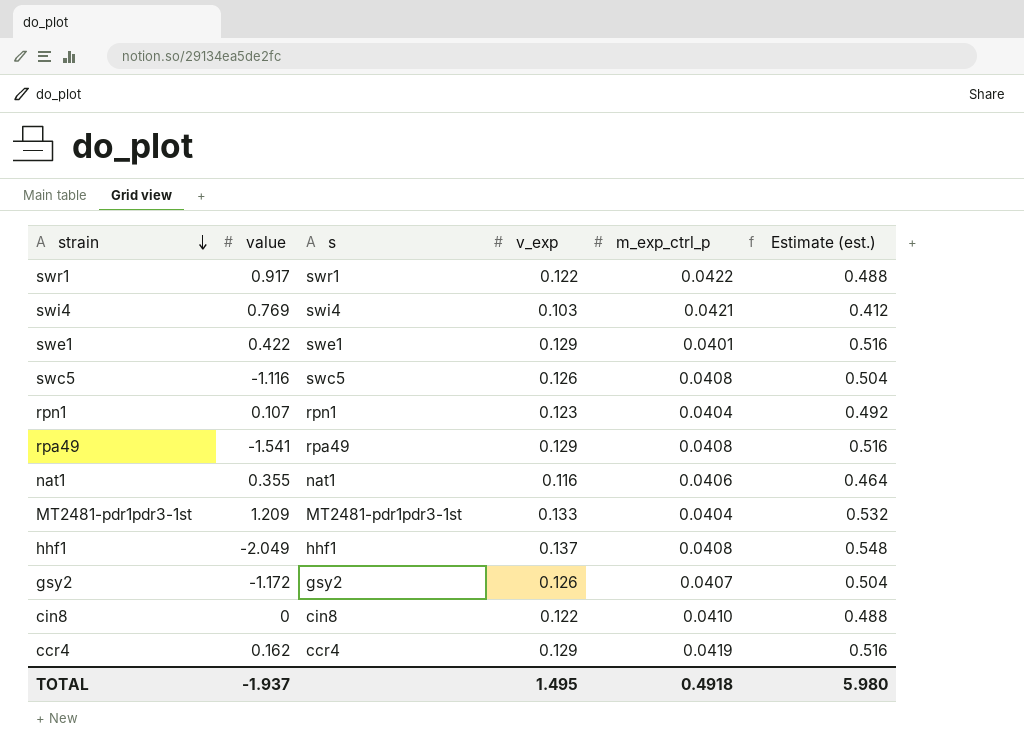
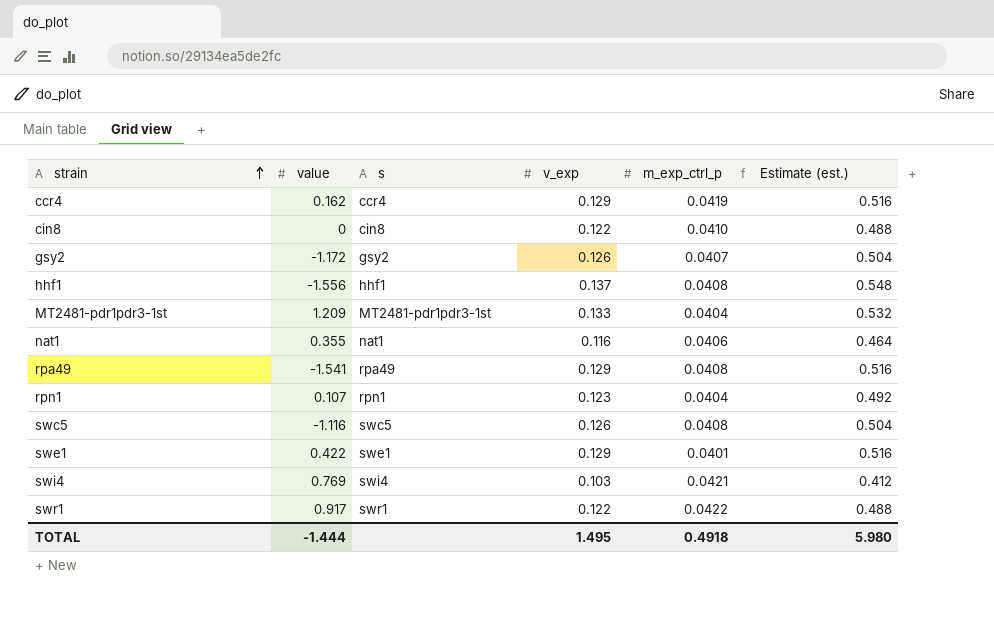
row order: strain descending -> strain ascending
hhf1 | value: -2.049 -> -1.556
TOTAL | value: -1.937 -> -1.444

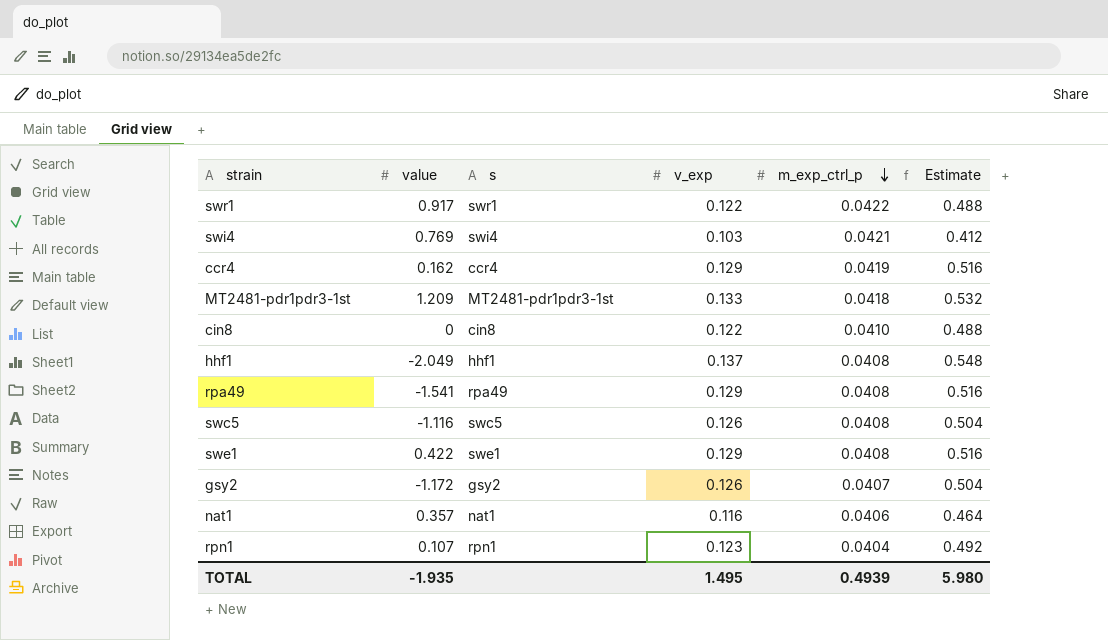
row order: strain ascending -> m_exp_ctrl_p descending
column name: Estimate (est.) -> Estimate
MT2481-pdr1pdr3-1st | m_exp_ctrl_p: 0.0404 -> 0.0418
hhf1 | value: -1.556 -> -2.049
swe1 | m_exp_ctrl_p: 0.0401 -> 0.0408
nat1 | value: 0.355 -> 0.357
TOTAL | value: -1.444 -> -1.935
TOTAL | m_exp_ctrl_p: 0.4918 -> 0.4939

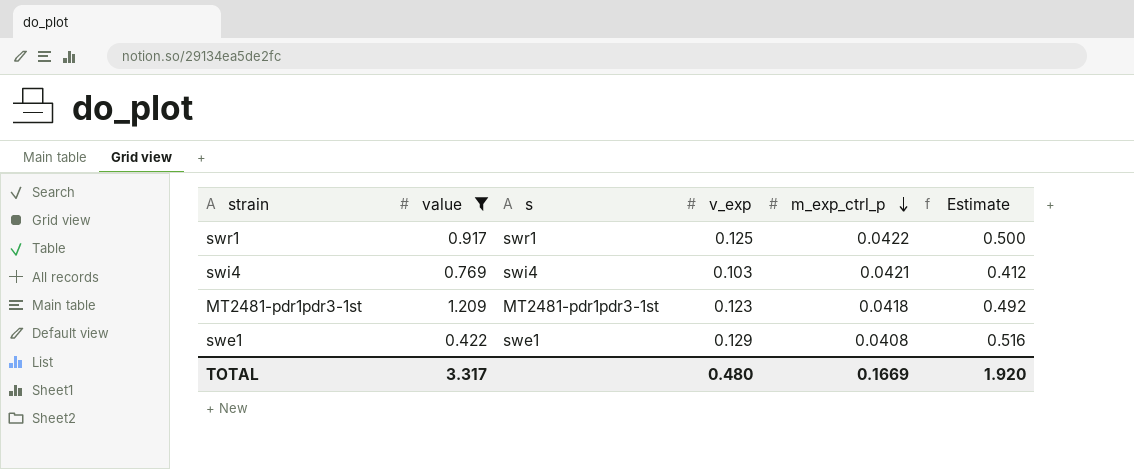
filter: none -> value >= 0.422
swr1 | v_exp: 0.122 -> 0.125
swr1 | Estimate: 0.488 -> 0.500
MT2481-pdr1pdr3-1st | v_exp: 0.133 -> 0.123
MT2481-pdr1pdr3-1st | Estimate: 0.532 -> 0.492
TOTAL | value: -1.935 -> 3.317
TOTAL | v_exp: 1.495 -> 0.480
TOTAL | m_exp_ctrl_p: 0.4939 -> 0.1669
TOTAL | Estimate: 5.980 -> 1.920

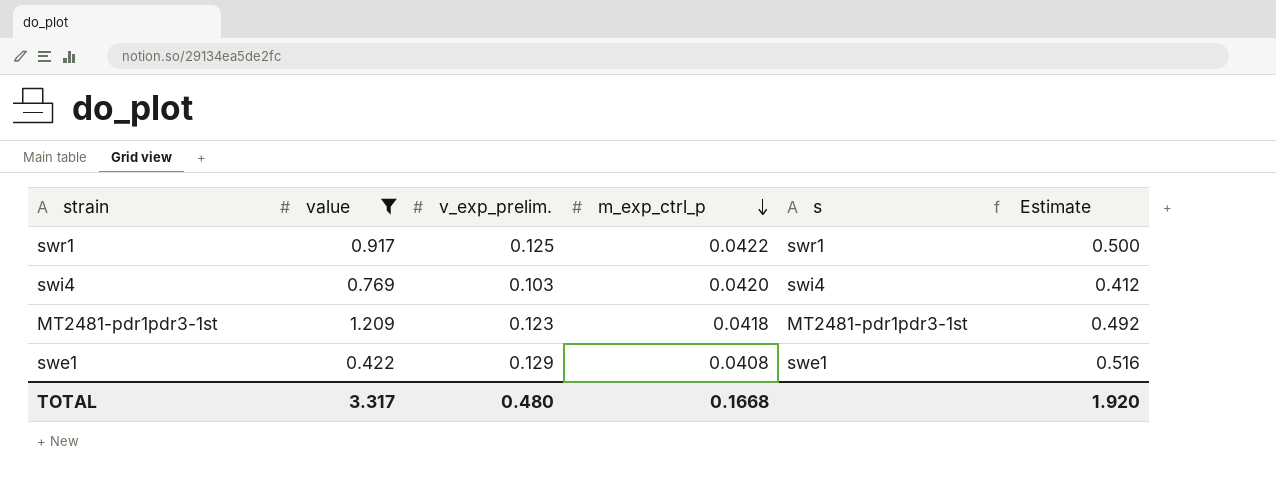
column name: v_exp -> v_exp_prelim.
column s | position: 3 -> 5
swi4 | m_exp_ctrl_p: 0.0421 -> 0.0420
TOTAL | m_exp_ctrl_p: 0.1669 -> 0.1668

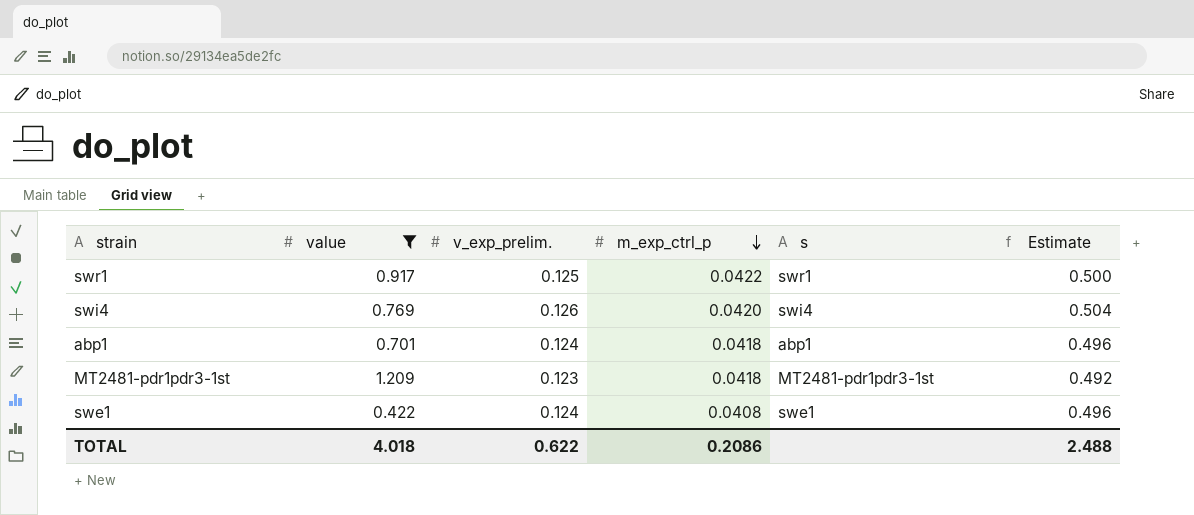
swi4 | v_exp_prelim.: 0.103 -> 0.126
swi4 | Estimate: 0.412 -> 0.504
row abp1: none -> 0.701 | 0.124 | 0.0418 | abp1 | 0.496
swe1 | v_exp_prelim.: 0.129 -> 0.124
swe1 | Estimate: 0.516 -> 0.496
TOTAL | value: 3.317 -> 4.018
TOTAL | v_exp_prelim.: 0.480 -> 0.622
TOTAL | m_exp_ctrl_p: 0.1668 -> 0.2086
TOTAL | Estimate: 1.920 -> 2.488

